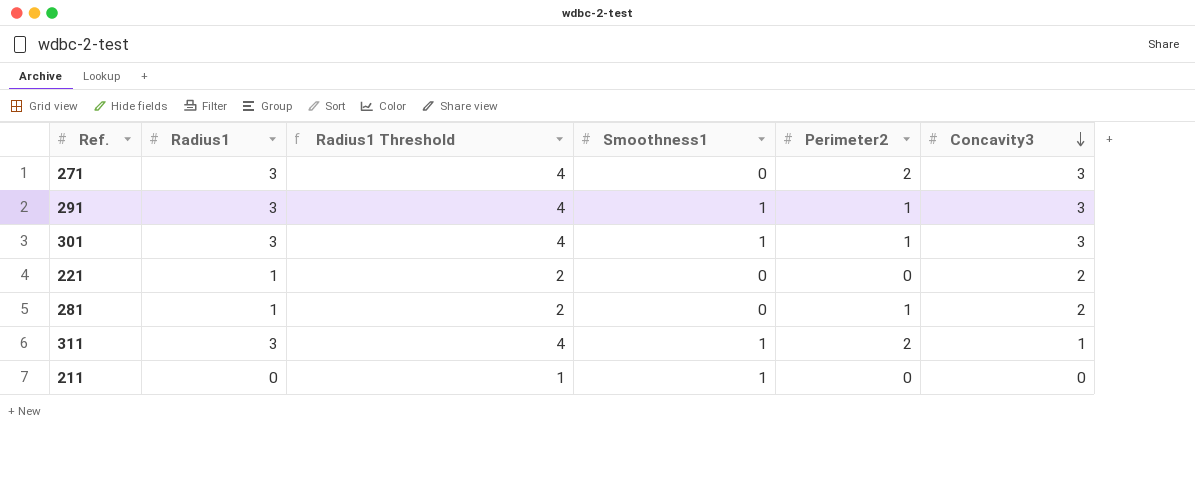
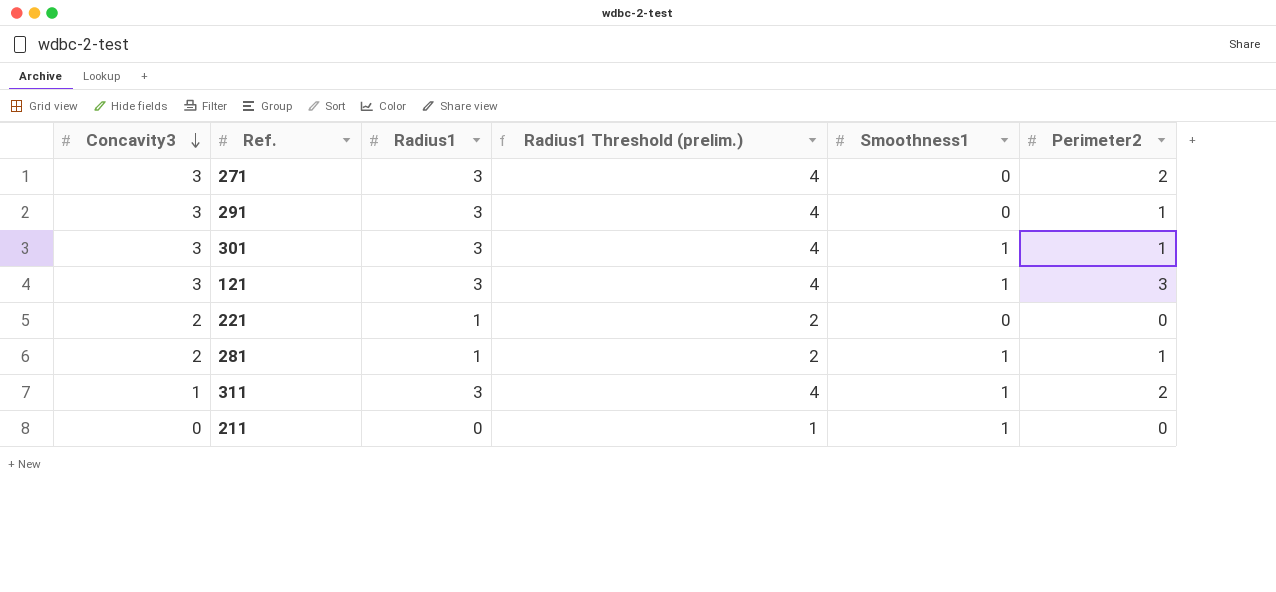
column Concavity3 | position: 6 -> 1
column name: Radius1 Threshold -> Radius1 Threshold (prelim.)
291 | Smoothness1: 1 -> 0
row 121: none -> 3 | 3 | 4 | 1 | 3
281 | Smoothness1: 0 -> 1

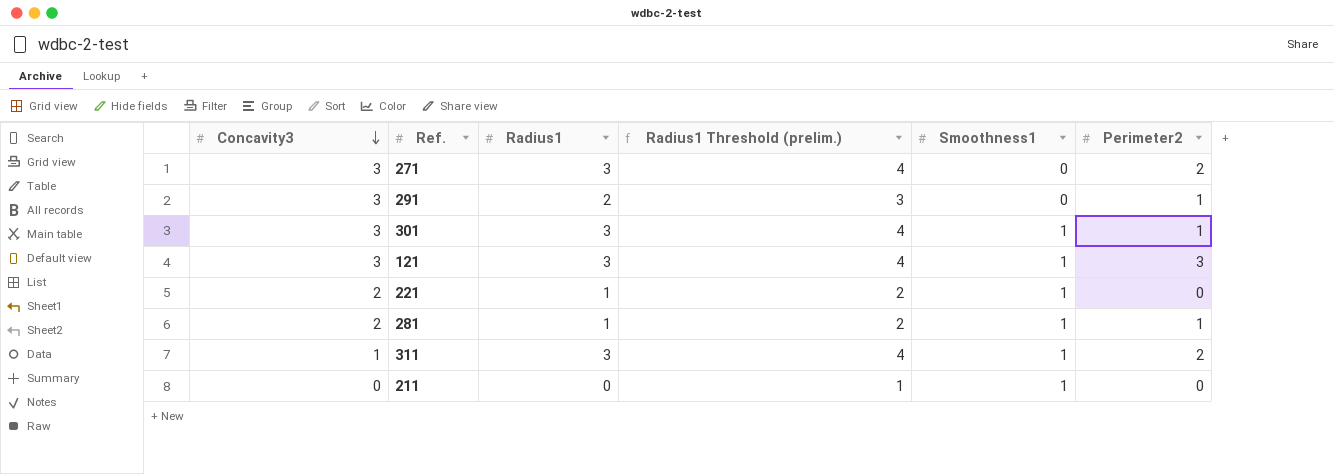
291 | Radius1: 3 -> 2
291 | Radius1 Threshold (prelim.): 4 -> 3
221 | Smoothness1: 0 -> 1

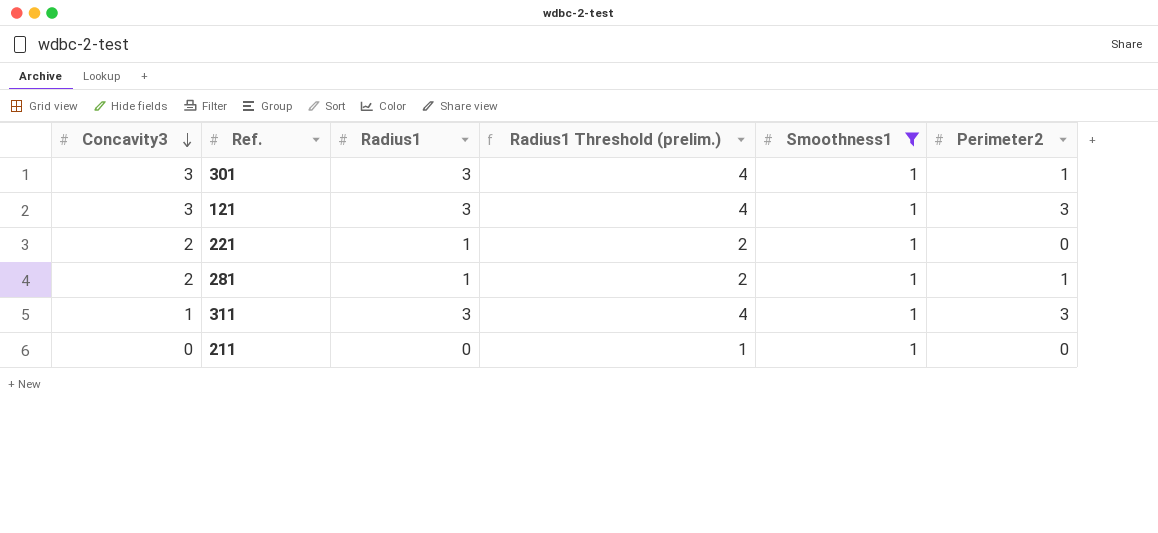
filter: none -> Smoothness1 = 1
311 | Perimeter2: 2 -> 3

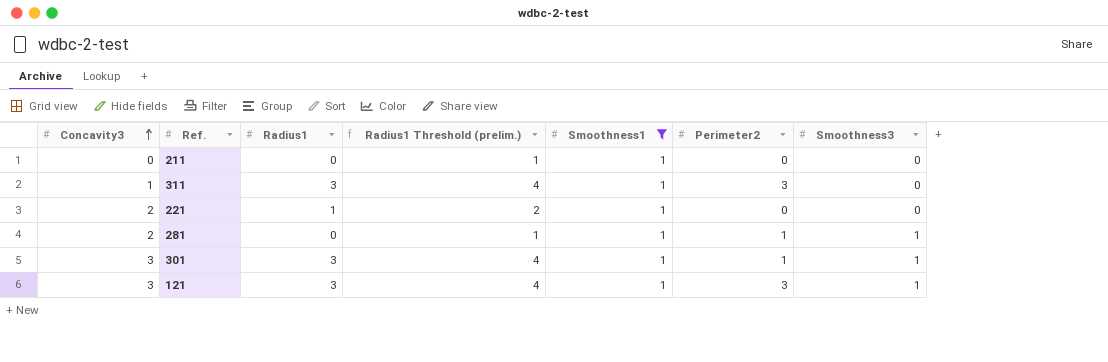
row order: Concavity3 descending -> Concavity3 ascending
column Smoothness3 | position: none -> 7
281 | Radius1: 1 -> 0
281 | Radius1 Threshold (prelim.): 2 -> 1

